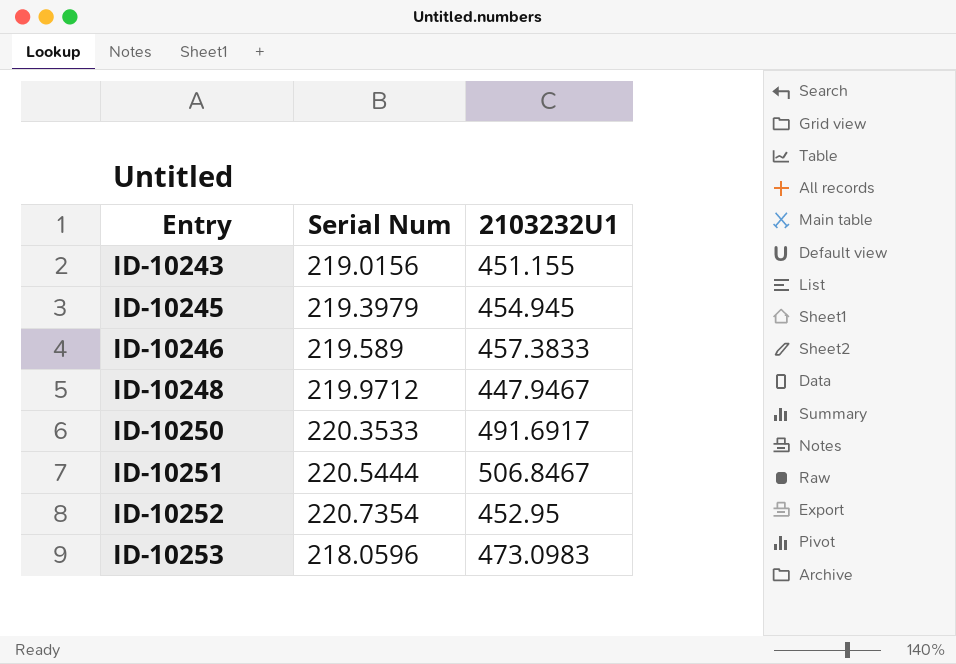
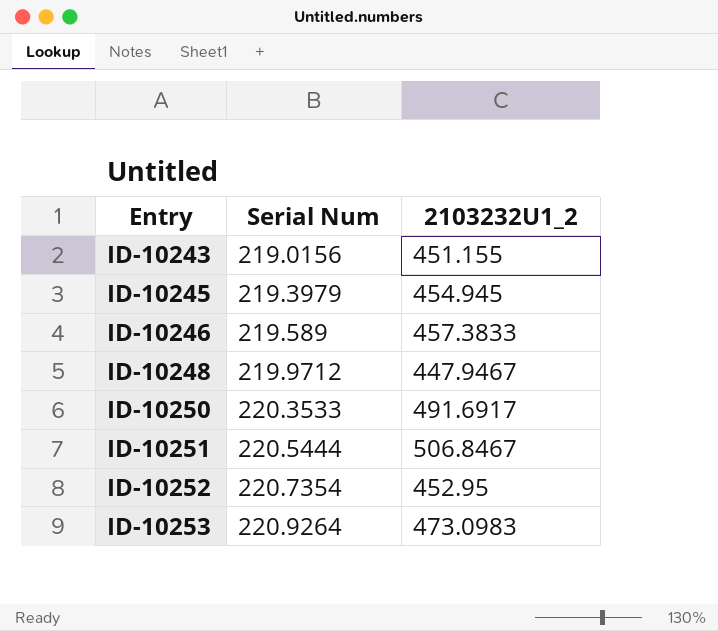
column name: 2103232U1 -> 2103232U1_2
ID-10253 | Serial Num: 218.0596 -> 220.9264

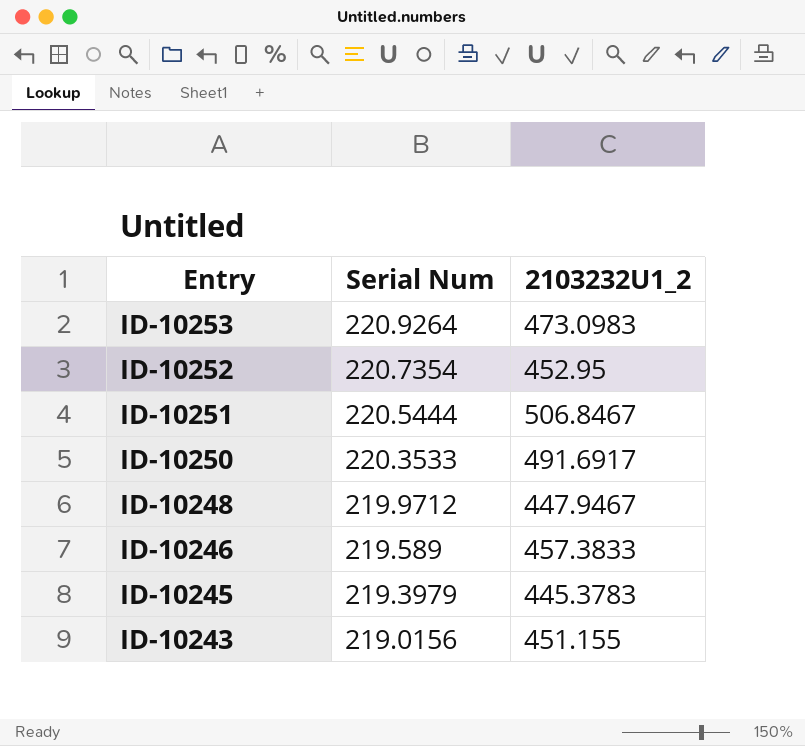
row order: Entry ascending -> Entry descending
ID-10245 | 2103232U1_2: 454.945 -> 445.3783

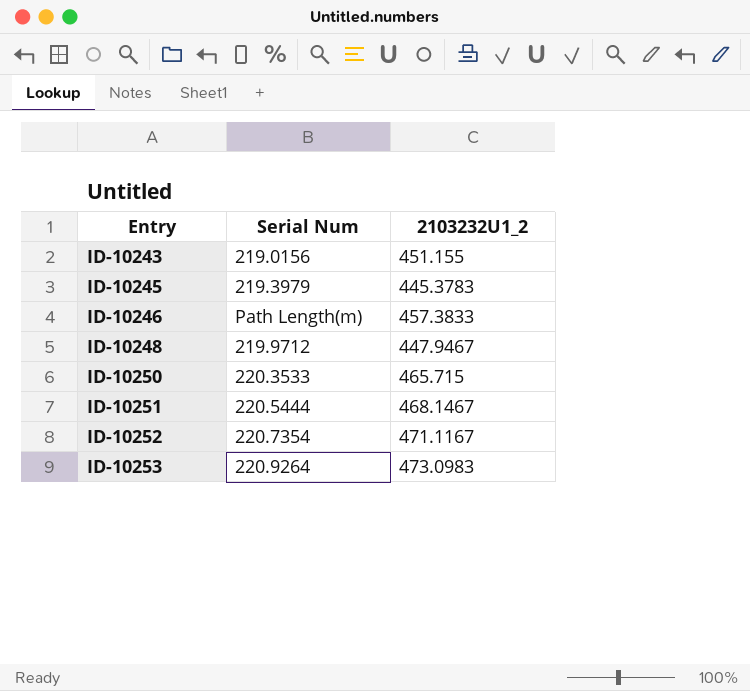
row order: Entry descending -> Entry ascending
ID-10246 | Serial Num: 219.589 -> Path Length(m)
ID-10250 | 2103232U1_2: 491.6917 -> 465.715
ID-10251 | 2103232U1_2: 506.8467 -> 468.1467
ID-10252 | 2103232U1_2: 452.95 -> 471.1167

